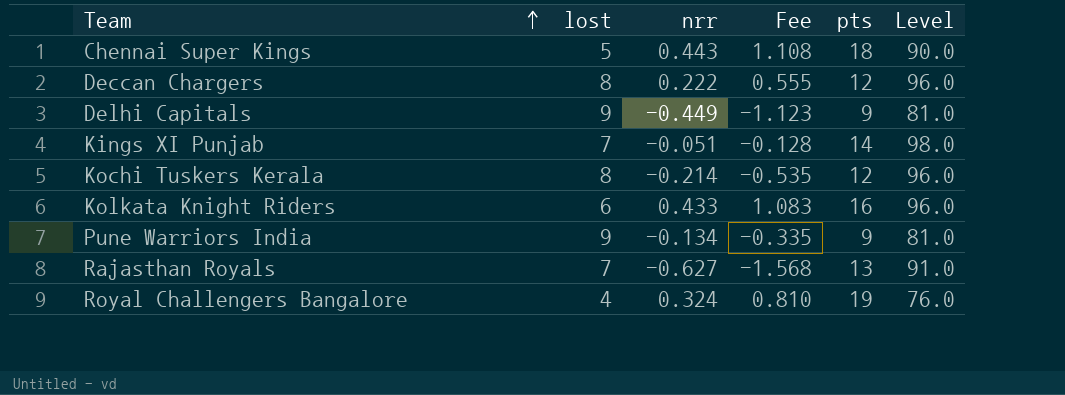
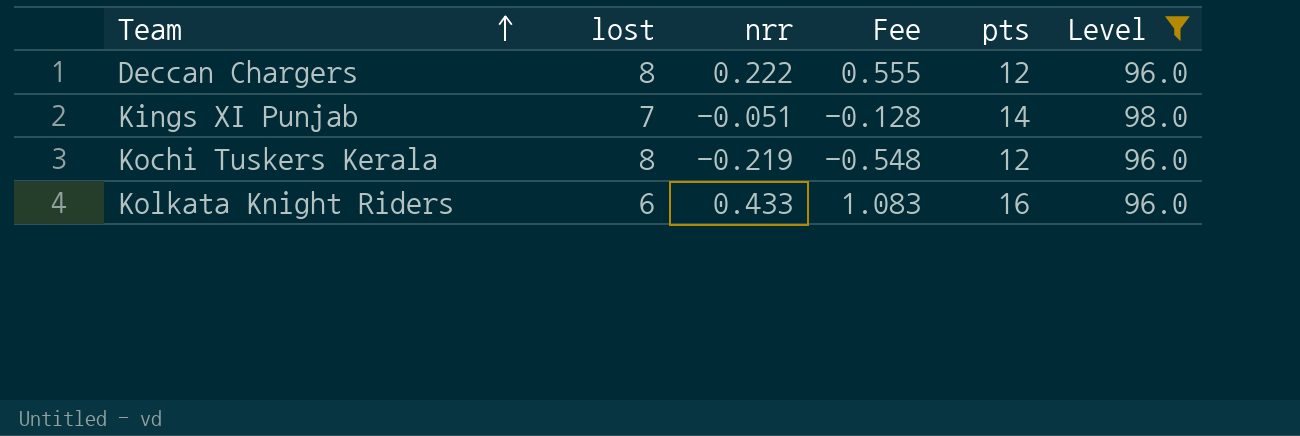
filter: none -> Level >= 96.0
Kochi Tuskers Kerala | nrr: -0.214 -> -0.219
Kochi Tuskers Kerala | Fee: -0.535 -> -0.548

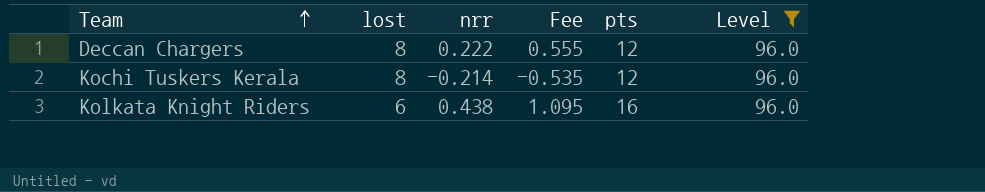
row Kings XI Punjab: 7 | -0.051 | -0.128 | 14 | 98.0 -> none
Kochi Tuskers Kerala | nrr: -0.219 -> -0.214
Kochi Tuskers Kerala | Fee: -0.548 -> -0.535
Kolkata Knight Riders | nrr: 0.433 -> 0.438
Kolkata Knight Riders | Fee: 1.083 -> 1.095

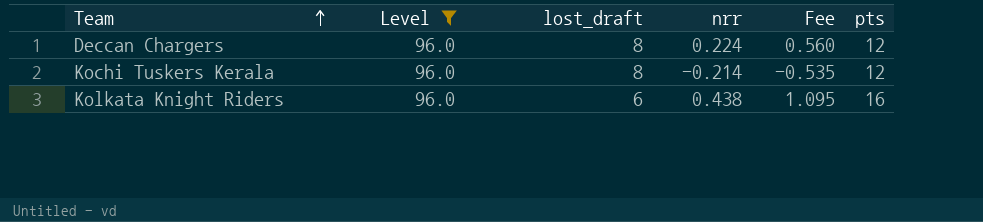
column Level | position: 6 -> 2
column name: lost -> lost_draft
Deccan Chargers | nrr: 0.222 -> 0.224
Deccan Chargers | Fee: 0.555 -> 0.560

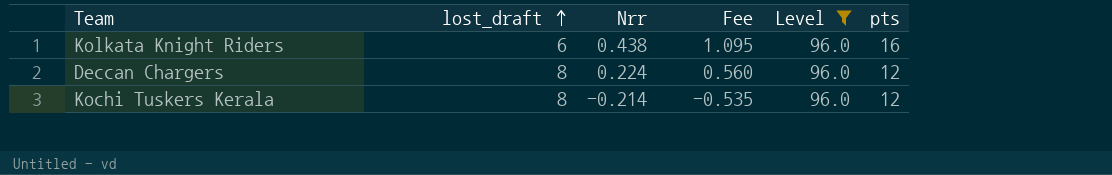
row order: Team ascending -> lost_draft ascending
column name: nrr -> Nrr
column Level | position: 2 -> 5

